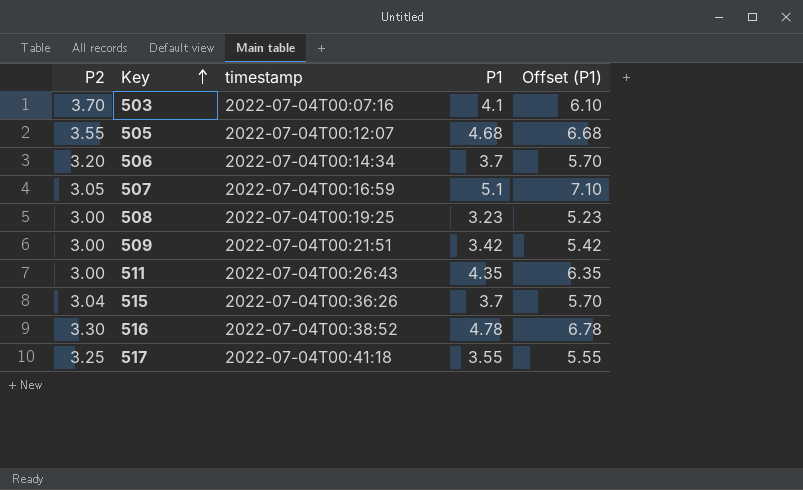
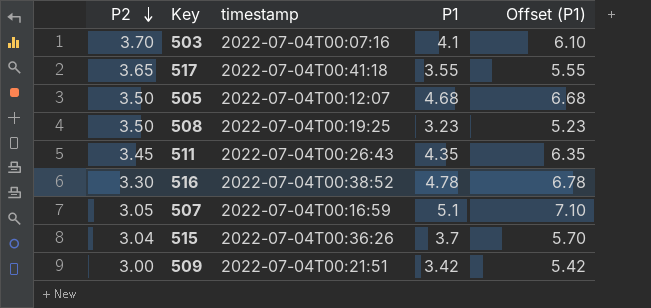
row order: Key ascending -> P2 descending
row 506: 3.20 | 2022-07-04T00:14:34 | 3.7 | 5.70 -> none
517 | P2: 3.25 -> 3.65
505 | P2: 3.55 -> 3.50
508 | P2: 3.00 -> 3.50
511 | P2: 3.00 -> 3.45

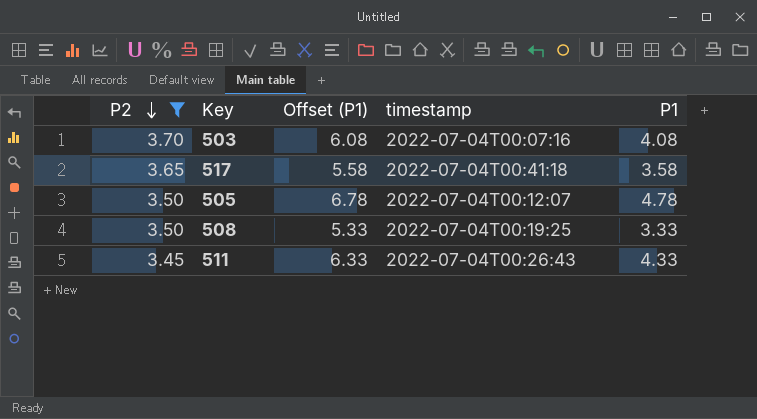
filter: none -> P2 >= 3.45
column Offset (P1) | position: 5 -> 3
503 | Offset (P1): 6.10 -> 6.08
503 | P1: 4.1 -> 4.08
517 | Offset (P1): 5.55 -> 5.58
517 | P1: 3.55 -> 3.58
505 | Offset (P1): 6.68 -> 6.78
505 | P1: 4.68 -> 4.78
508 | Offset (P1): 5.23 -> 5.33
508 | P1: 3.23 -> 3.33
511 | Offset (P1): 6.35 -> 6.33
511 | P1: 4.35 -> 4.33

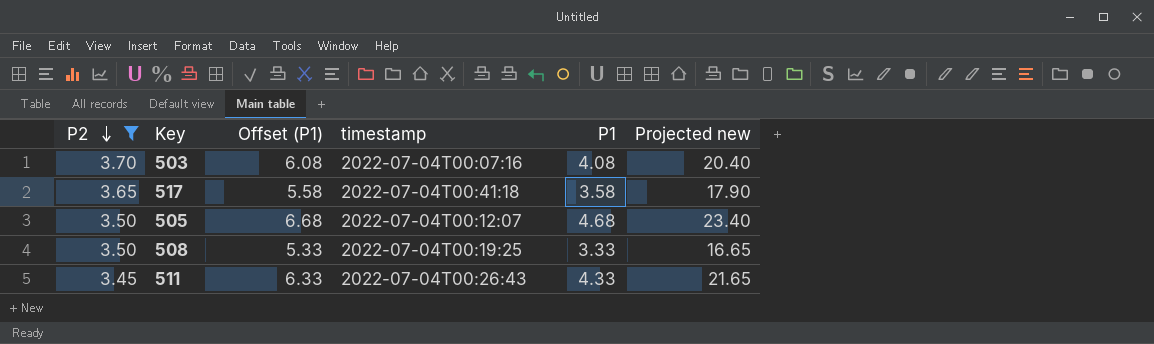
column Projected new | formula: none -> [P1] * 5
505 | Offset (P1): 6.78 -> 6.68
505 | P1: 4.78 -> 4.68

